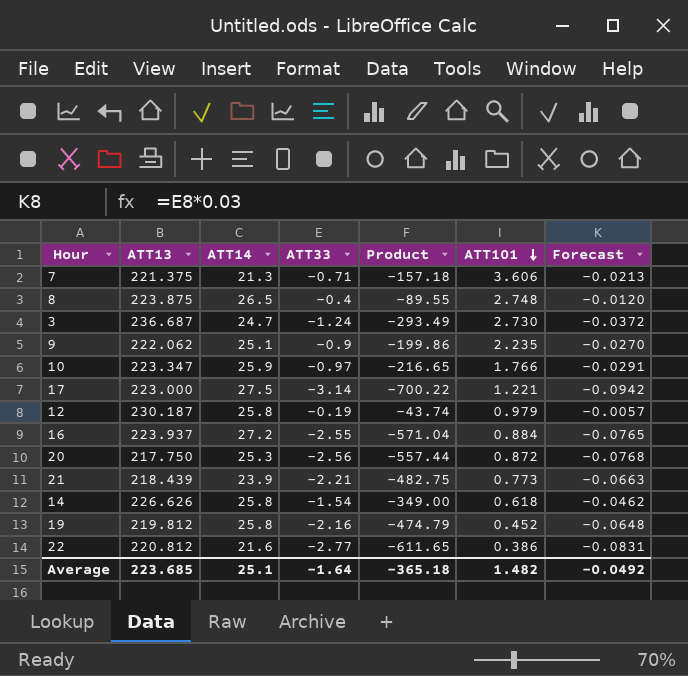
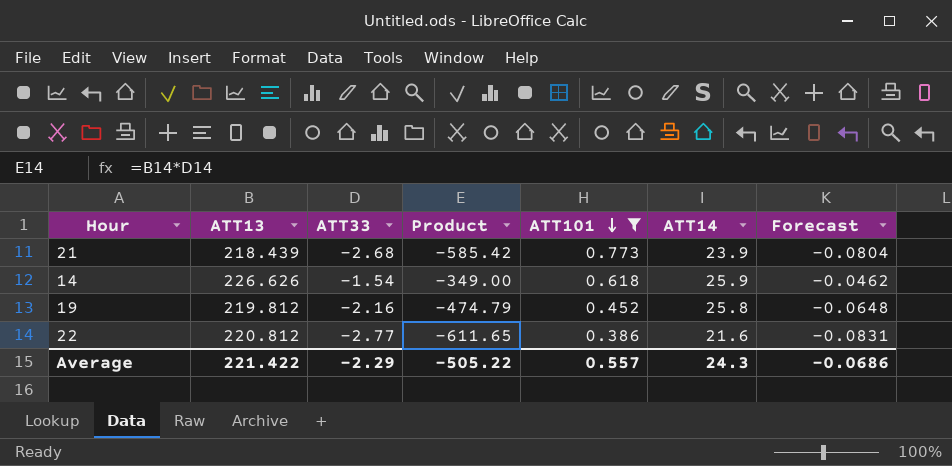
filter: none -> ATT101 <= 0.773
column ATT14 | position: 3 -> 6
21 | ATT33: -2.21 -> -2.68
21 | Product: -482.75 -> -585.42
21 | Forecast: -0.0663 -> -0.0804
14 | ATT14: 25.8 -> 25.9
Average | ATT13: 223.685 -> 221.422
Average | ATT33: -1.64 -> -2.29
Average | Product: -365.18 -> -505.22
Average | ATT101: 1.482 -> 0.557
Average | ATT14: 25.1 -> 24.3
Average | Forecast: -0.0492 -> -0.0686

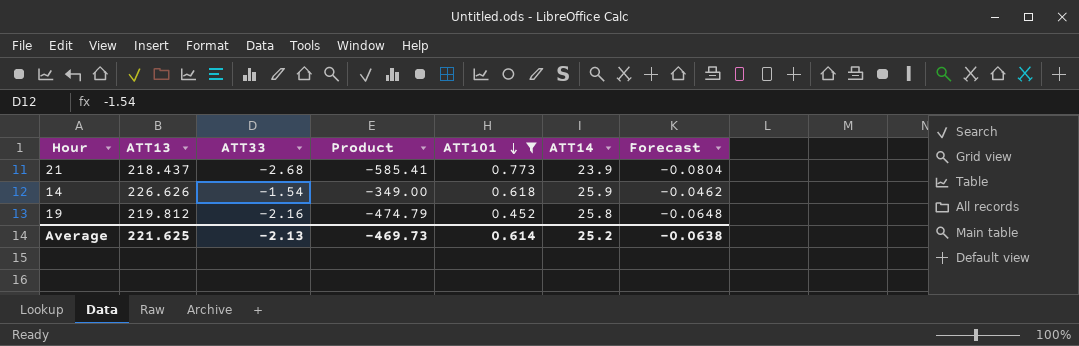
row 22: 220.812 | -2.77 | -611.65 | 0.386 | 21.6 | -0.0831 -> none
21 | ATT13: 218.439 -> 218.437
21 | Product: -585.42 -> -585.41
Average | ATT13: 221.422 -> 221.625
Average | ATT33: -2.29 -> -2.13
Average | Product: -505.22 -> -469.73
Average | ATT101: 0.557 -> 0.614
Average | ATT14: 24.3 -> 25.2
Average | Forecast: -0.0686 -> -0.0638

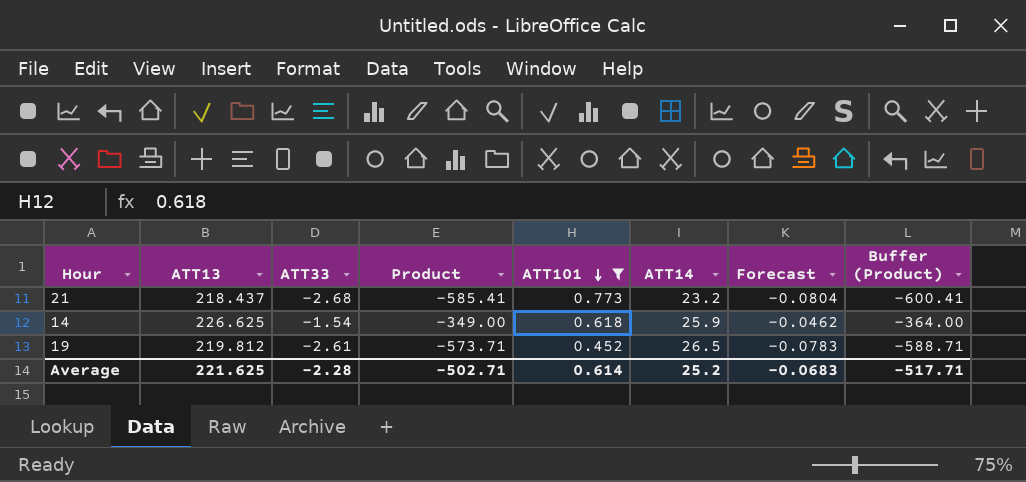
column Buffer (Product) | formula: none -> [Product] - 15
21 | ATT14: 23.9 -> 23.2
14 | ATT13: 226.626 -> 226.625
19 | ATT33: -2.16 -> -2.61
19 | Product: -474.79 -> -573.71
19 | ATT14: 25.8 -> 26.5
19 | Forecast: -0.0648 -> -0.0783
Average | ATT33: -2.13 -> -2.28
Average | Product: -469.73 -> -502.71
Average | Forecast: -0.0638 -> -0.0683

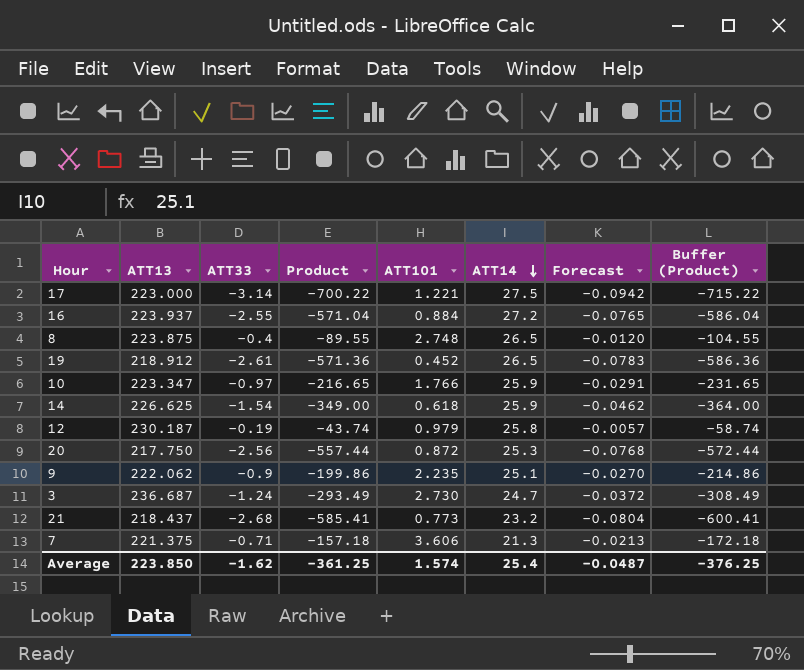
filter: ATT101 <= 0.773 -> none
row order: ATT101 descending -> ATT14 descending
19 | ATT13: 219.812 -> 218.912
19 | Product: -573.71 -> -571.36
19 | Buffer (Product): -588.71 -> -586.36
Average | ATT13: 221.625 -> 223.850
Average | ATT33: -2.28 -> -1.62
Average | Product: -502.71 -> -361.25
Average | ATT101: 0.614 -> 1.574
Average | ATT14: 25.2 -> 25.4
Average | Forecast: -0.0683 -> -0.0487
Average | Buffer (Product): -517.71 -> -376.25

